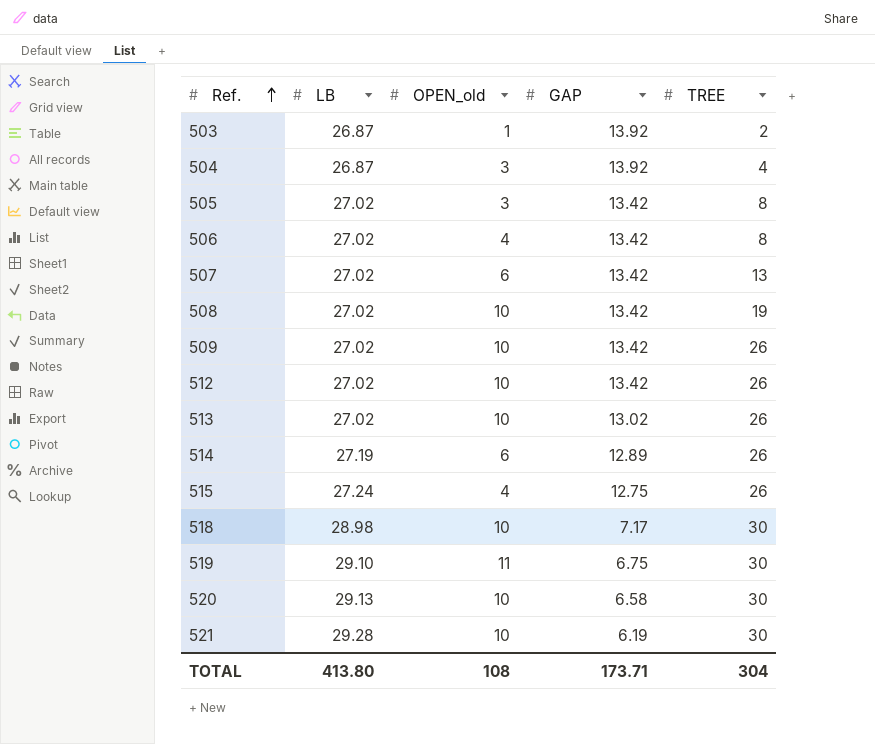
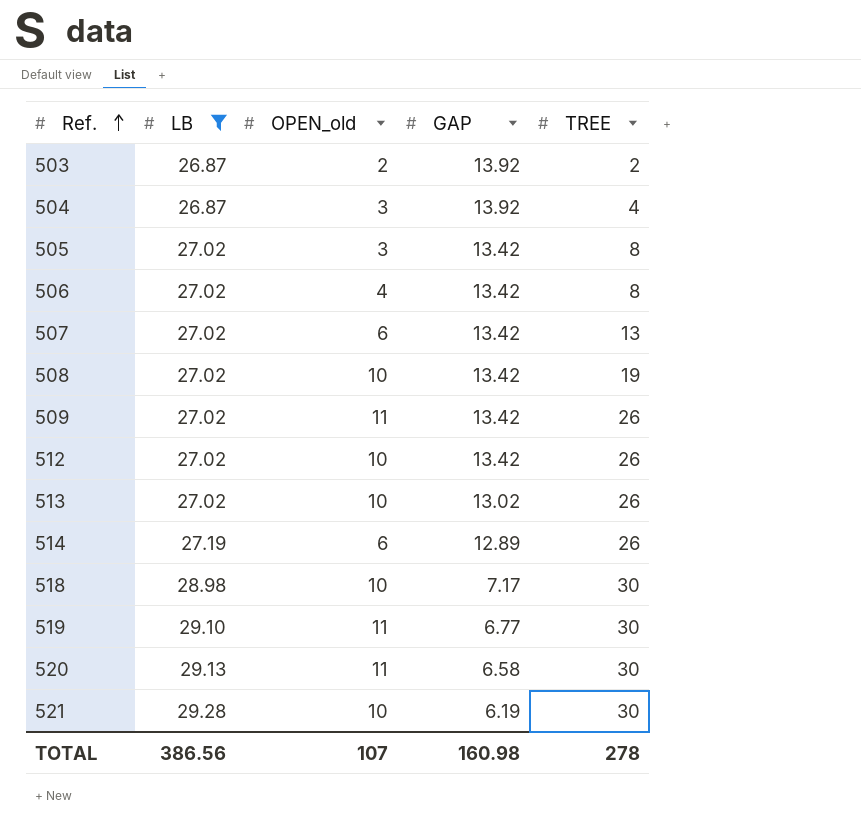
filter: none -> LB != 27.24
503 | OPEN_old: 1 -> 2
509 | OPEN_old: 10 -> 11
519 | GAP: 6.75 -> 6.77
520 | OPEN_old: 10 -> 11
TOTAL | LB: 413.80 -> 386.56
TOTAL | OPEN_old: 108 -> 107
TOTAL | GAP: 173.71 -> 160.98
TOTAL | TREE: 304 -> 278

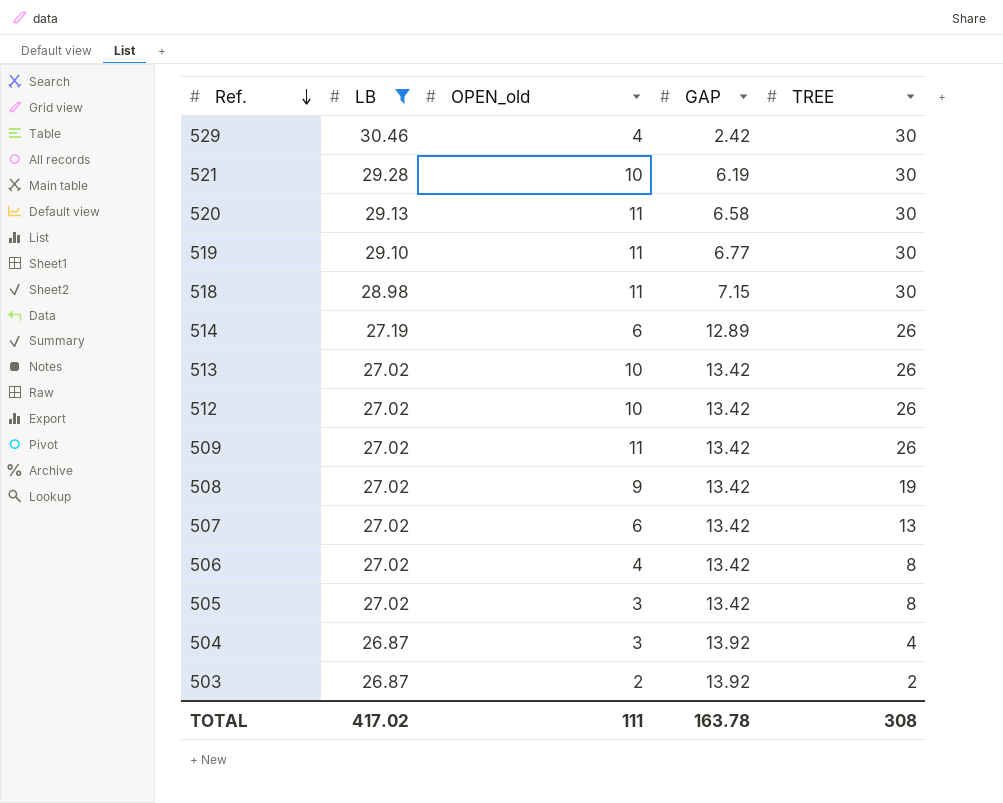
row order: Ref. ascending -> Ref. descending
row 529: none -> 30.46 | 4 | 2.42 | 30
518 | OPEN_old: 10 -> 11
518 | GAP: 7.17 -> 7.15
513 | GAP: 13.02 -> 13.42
508 | OPEN_old: 10 -> 9
TOTAL | LB: 386.56 -> 417.02
TOTAL | OPEN_old: 107 -> 111
TOTAL | GAP: 160.98 -> 163.78
TOTAL | TREE: 278 -> 308

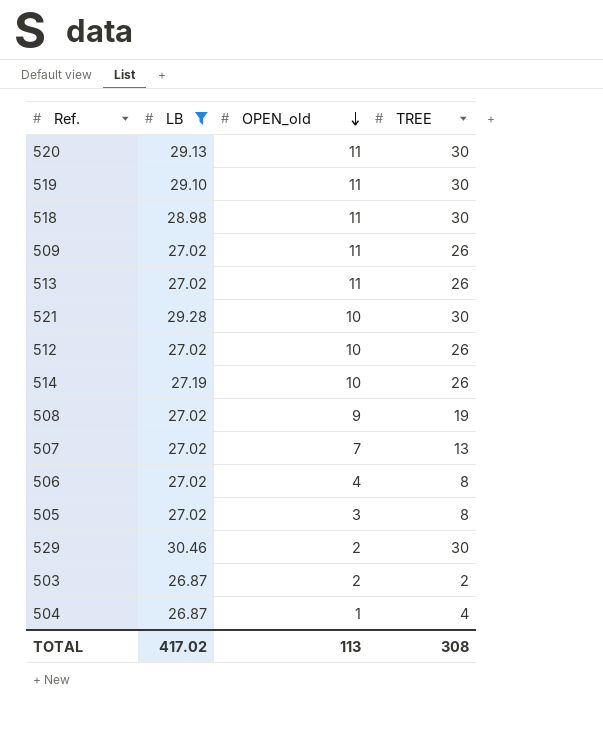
row order: Ref. descending -> OPEN_old descending
column GAP | position: 4 -> none
513 | OPEN_old: 10 -> 11
514 | OPEN_old: 6 -> 10
507 | OPEN_old: 6 -> 7
529 | OPEN_old: 4 -> 2
504 | OPEN_old: 3 -> 1
TOTAL | OPEN_old: 111 -> 113

